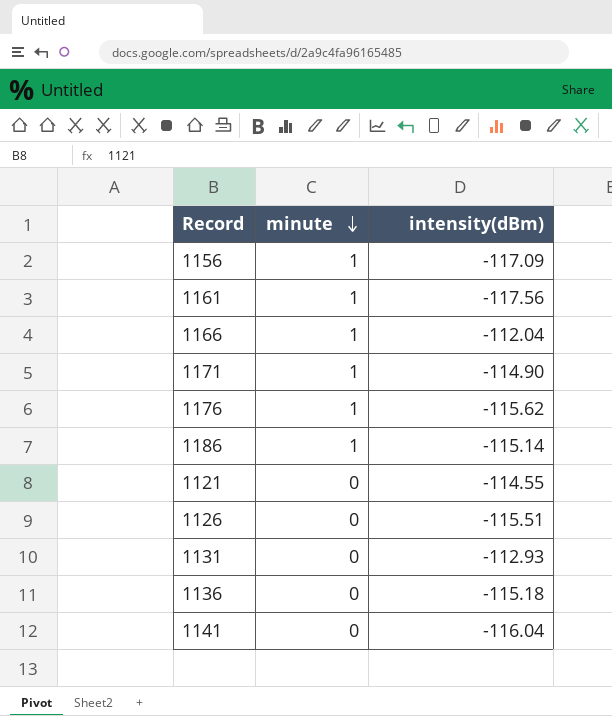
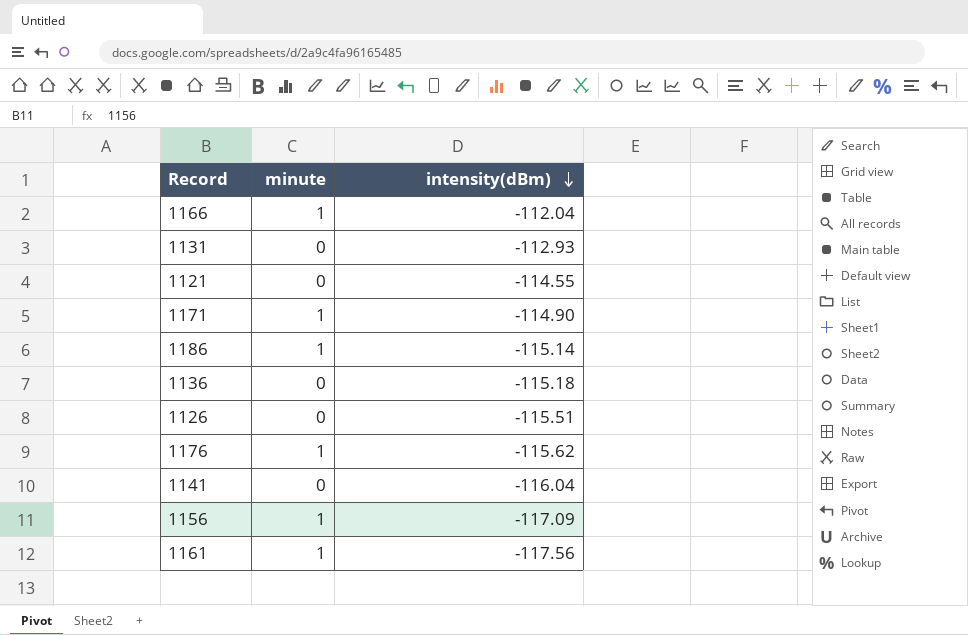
row order: minute descending -> intensity(dBm) descending

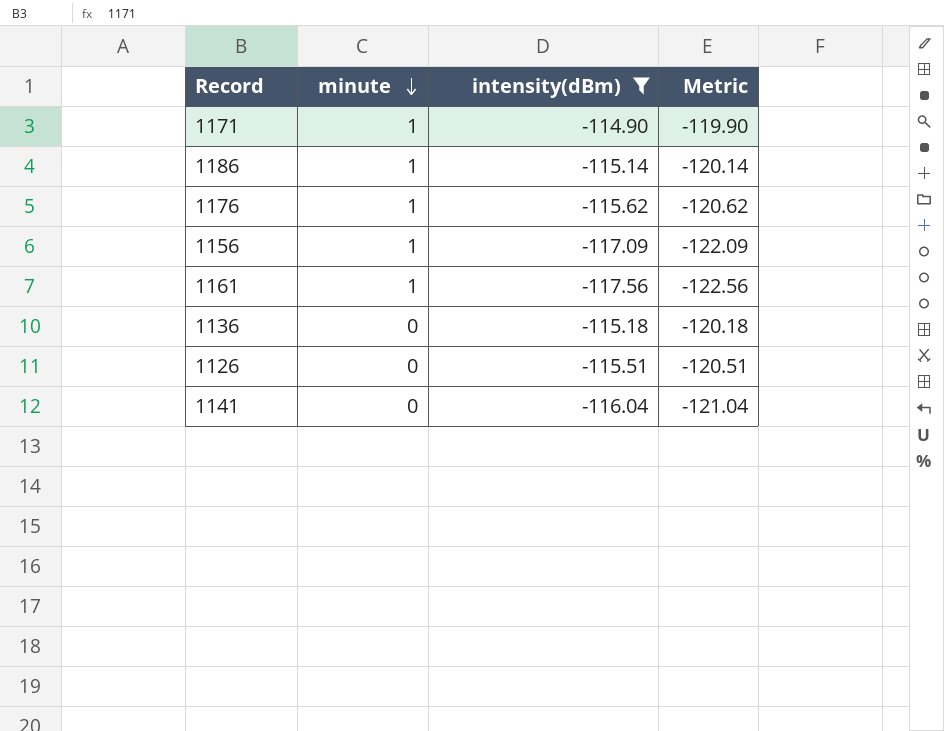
filter: none -> intensity(dBm) <= -114.90
row order: intensity(dBm) descending -> minute descending
column Metric | formula: none -> [intensity(dBm)] - 5

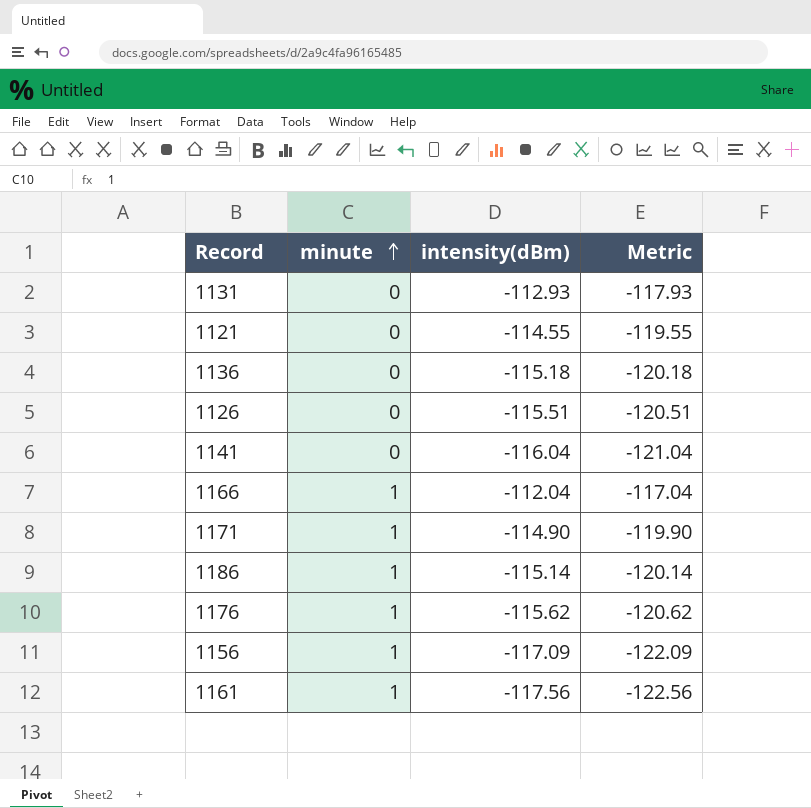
filter: intensity(dBm) <= -114.90 -> none
row order: minute descending -> minute ascending

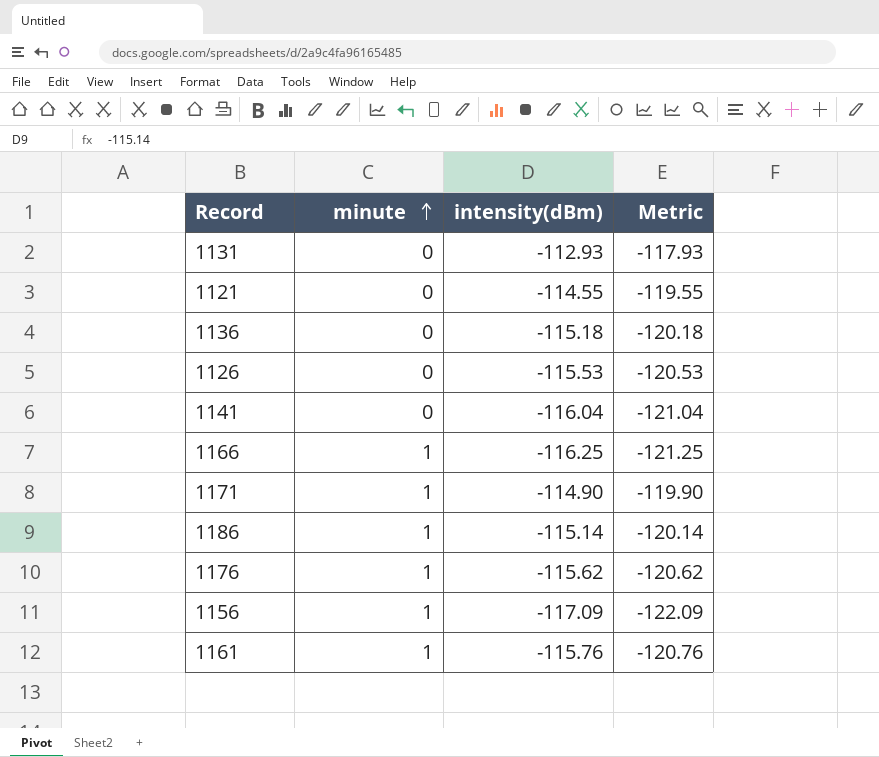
1126 | intensity(dBm): -115.51 -> -115.53
1126 | Metric: -120.51 -> -120.53
1166 | intensity(dBm): -112.04 -> -116.25
1166 | Metric: -117.04 -> -121.25
1161 | intensity(dBm): -117.56 -> -115.76
1161 | Metric: -122.56 -> -120.76

